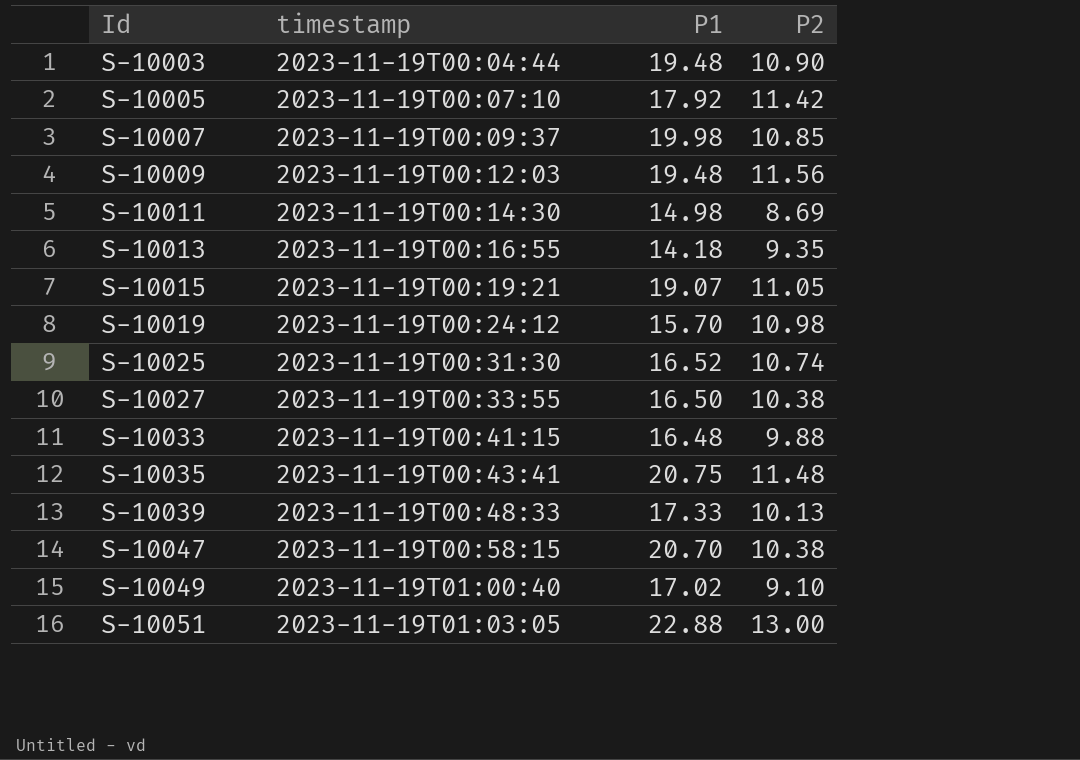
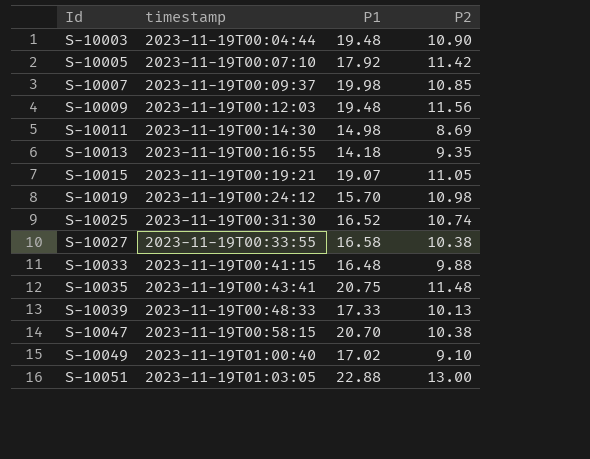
S-10027 | P1: 16.50 -> 16.58

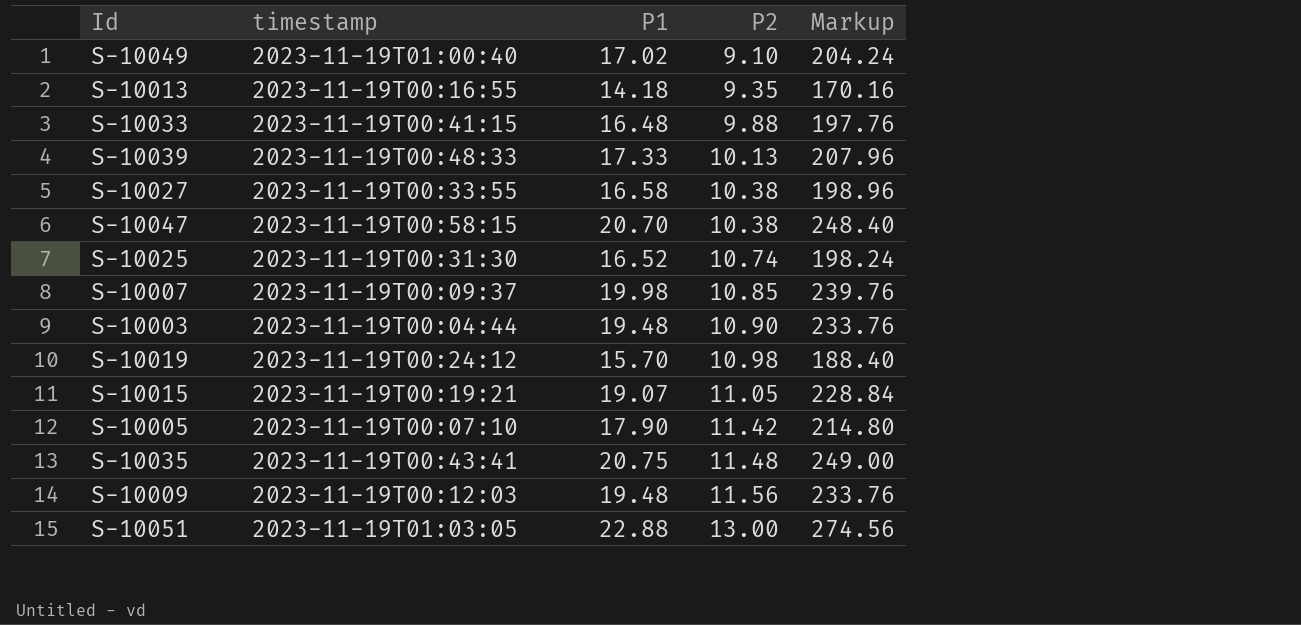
row order: Id ascending -> P2 ascending
column Markup | formula: none -> [P1] * 12
row S-10011: 2023-11-19T00:14:30 | 14.98 | 8.69 -> none
S-10005 | P1: 17.92 -> 17.90

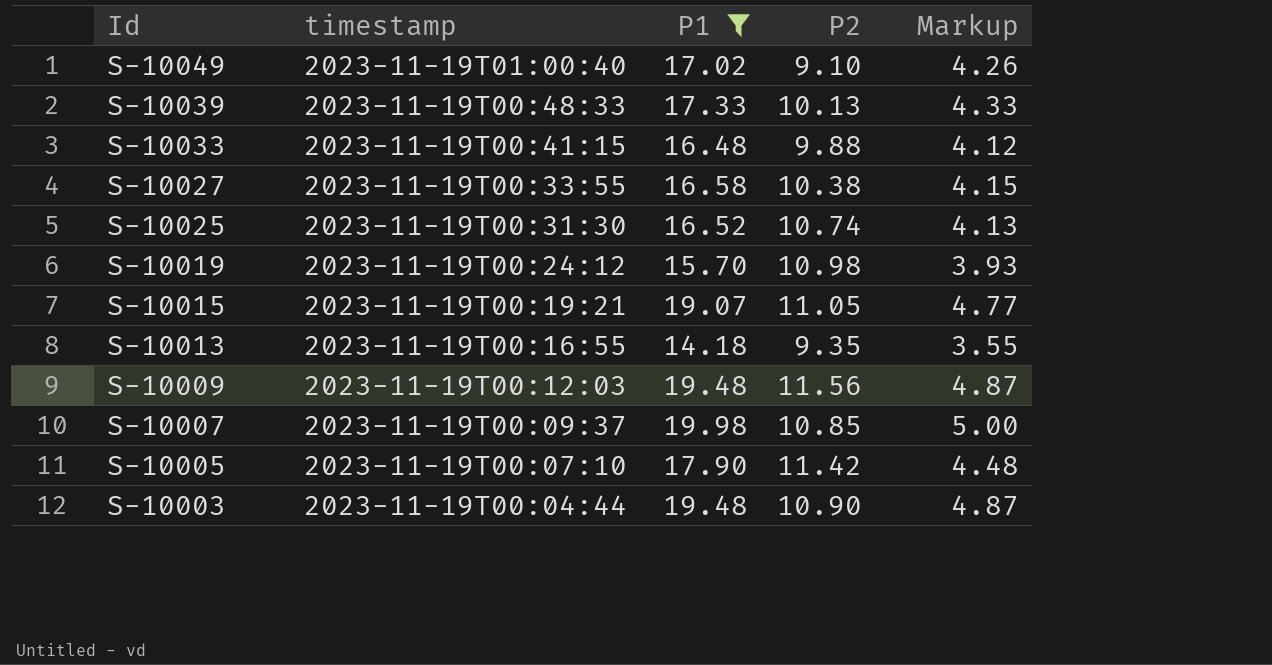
filter: none -> P1 <= 19.98
row order: P2 ascending -> Id descending
column Markup | formula: [P1] * 12 -> [P1] * 0.25

